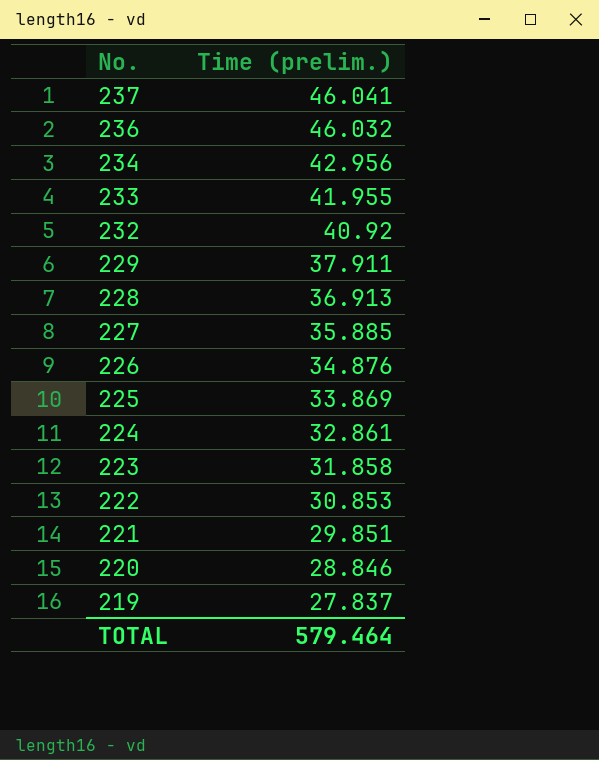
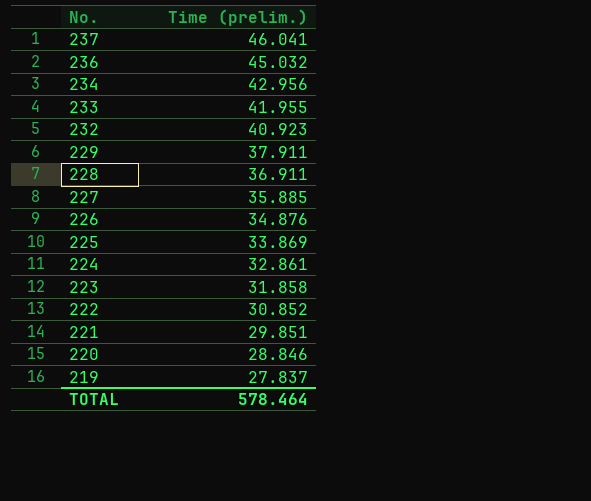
236 | Time (prelim.): 46.032 -> 45.032
232 | Time (prelim.): 40.92 -> 40.923
228 | Time (prelim.): 36.913 -> 36.911
222 | Time (prelim.): 30.853 -> 30.852
TOTAL | Time (prelim.): 579.464 -> 578.464

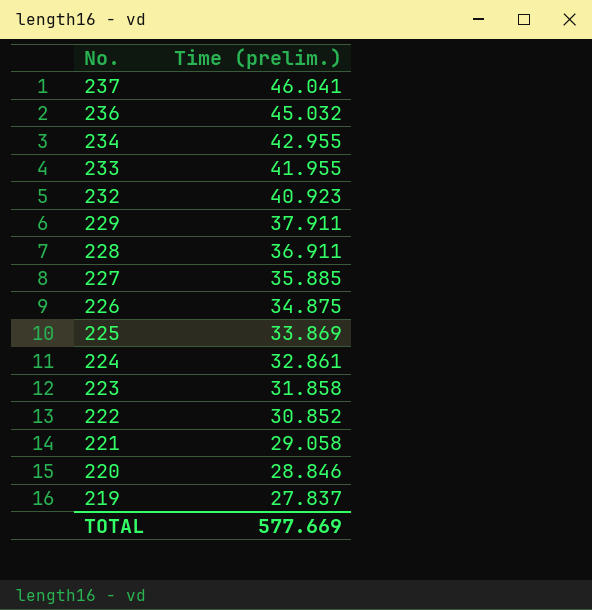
234 | Time (prelim.): 42.956 -> 42.955
226 | Time (prelim.): 34.876 -> 34.875
221 | Time (prelim.): 29.851 -> 29.058
TOTAL | Time (prelim.): 578.464 -> 577.669

